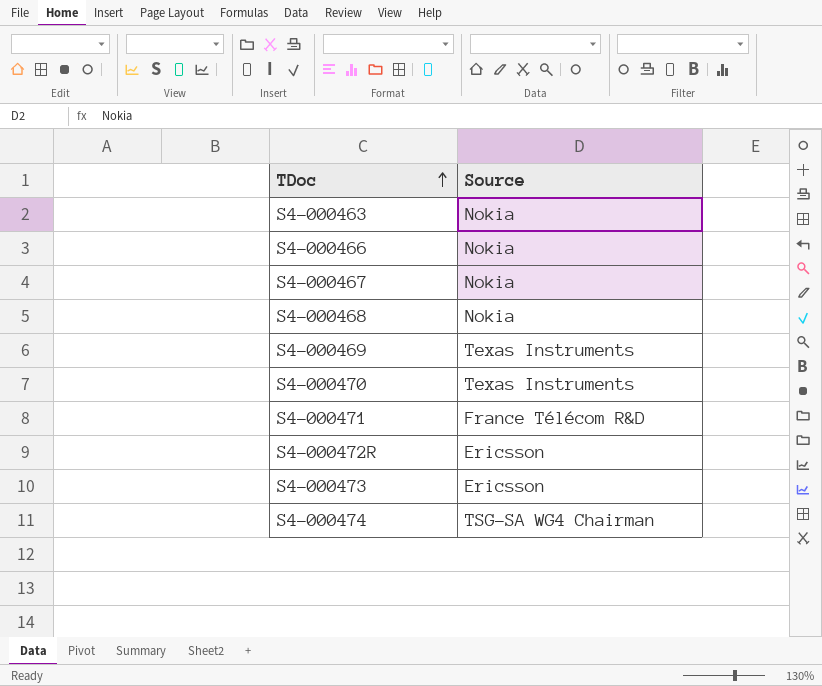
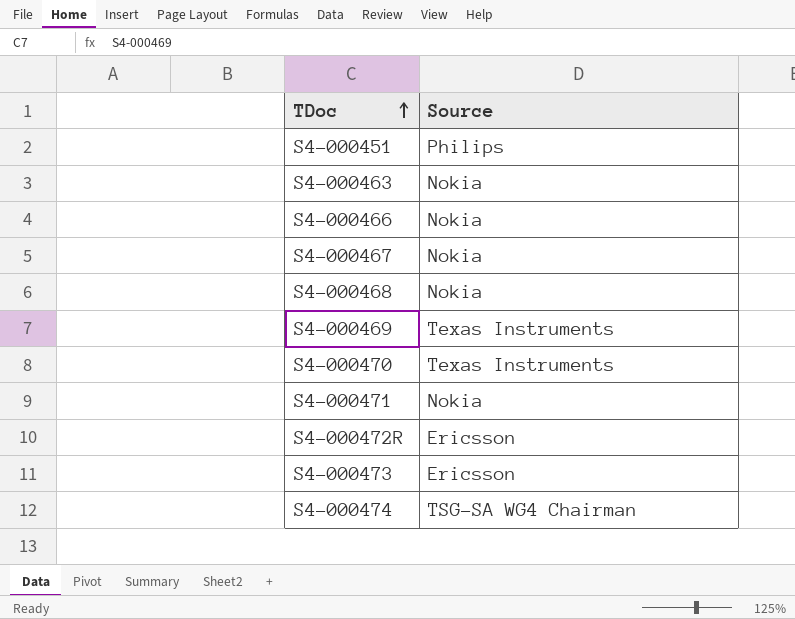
row S4-000451: none -> Philips
S4-000471 | Source: France Télécom R&D -> Nokia

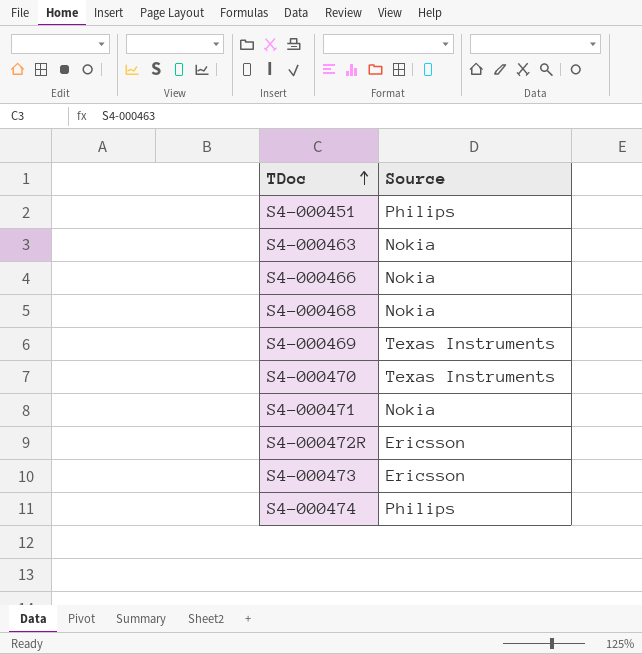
row S4-000467: Nokia -> none
S4-000474 | Source: TSG-SA WG4 Chairman -> Philips

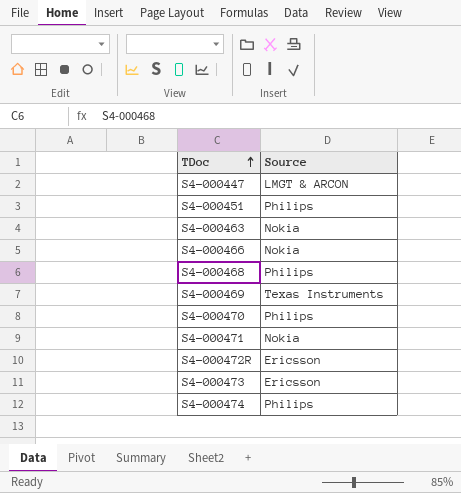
row S4-000447: none -> LMGT & ARCON
S4-000468 | Source: Nokia -> Philips
S4-000470 | Source: Texas Instruments -> Philips

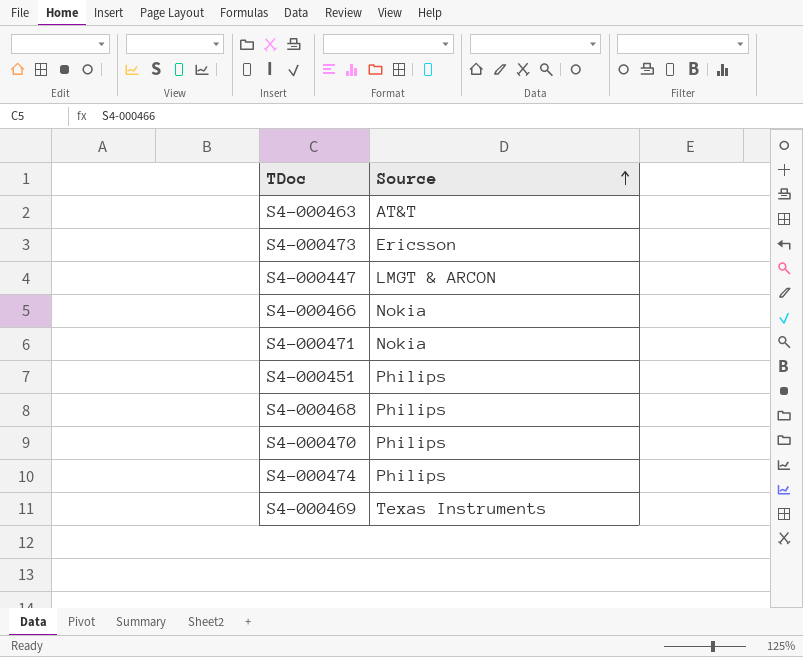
row order: TDoc ascending -> Source ascending
row S4-000472R: Ericsson -> none
S4-000463 | Source: Nokia -> AT&T

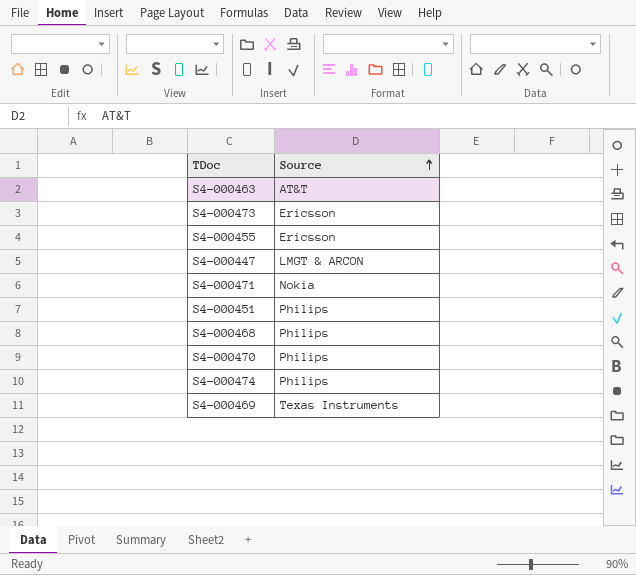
row S4-000466: Nokia -> none
row S4-000455: none -> Ericsson

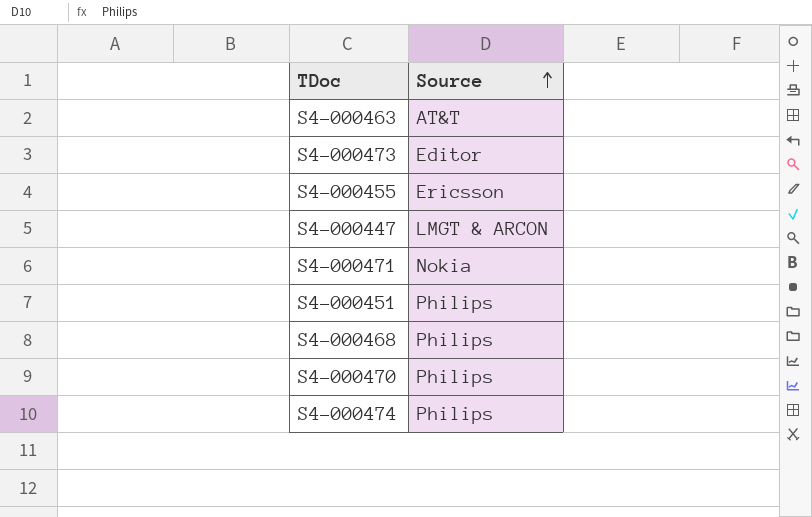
row S4-000469: Texas Instruments -> none
S4-000473 | Source: Ericsson -> Editor

